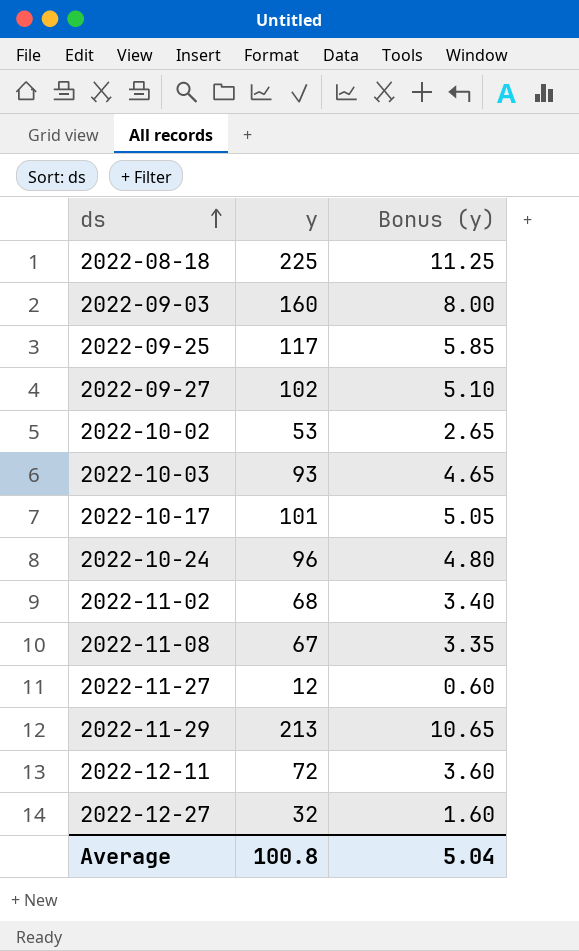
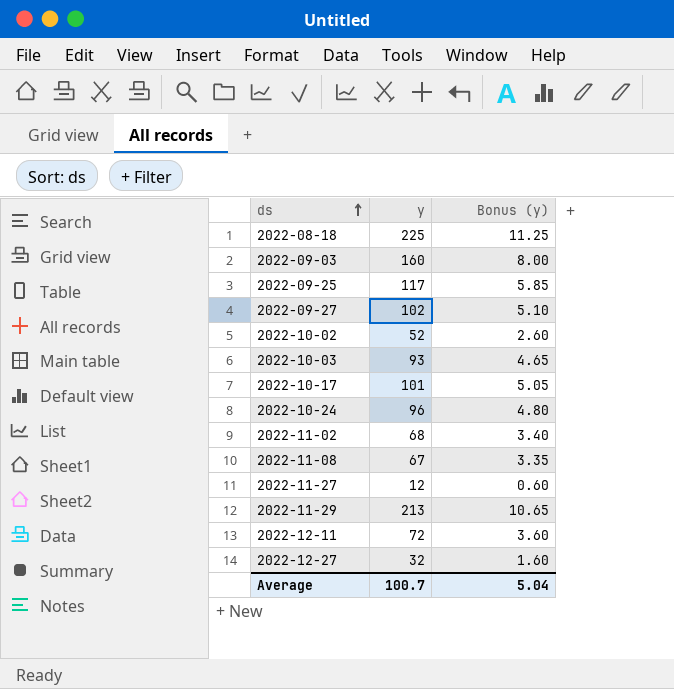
2022-10-02 | y: 53 -> 52
2022-10-02 | Bonus (y): 2.65 -> 2.60
Average | y: 100.8 -> 100.7

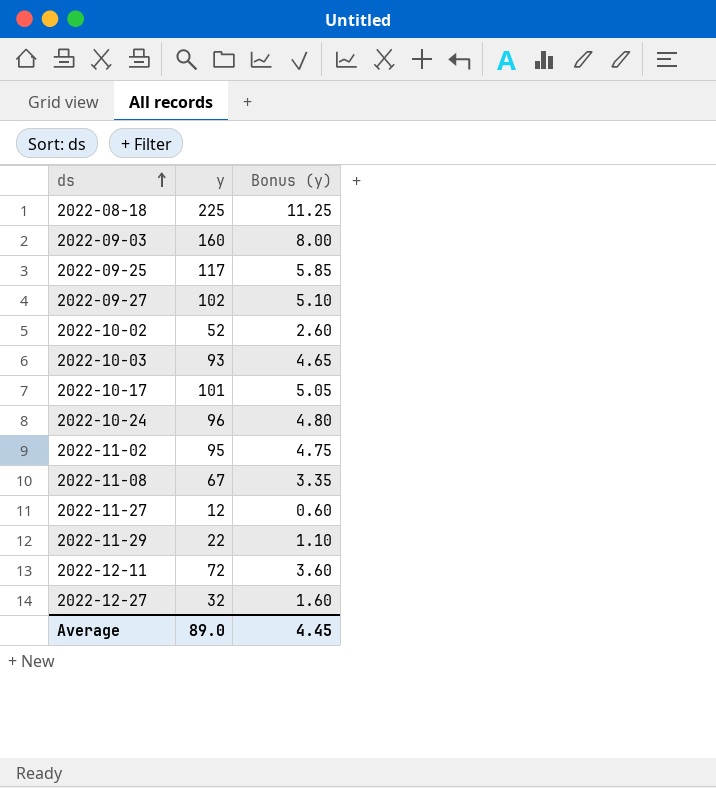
2022-11-02 | y: 68 -> 95
2022-11-02 | Bonus (y): 3.40 -> 4.75
2022-11-29 | y: 213 -> 22
2022-11-29 | Bonus (y): 10.65 -> 1.10
Average | y: 100.7 -> 89.0
Average | Bonus (y): 5.04 -> 4.45

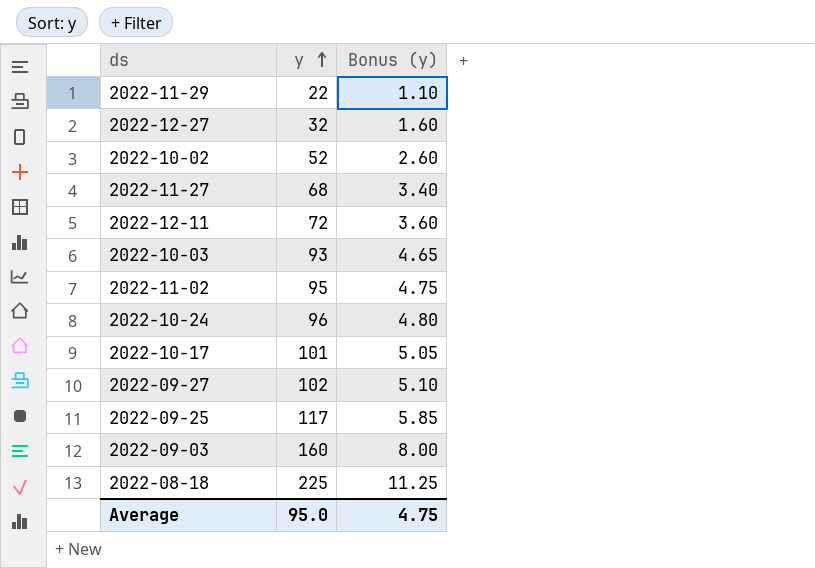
row order: ds ascending -> y ascending
row 2022-11-08: 67 | 3.35 -> none
2022-11-27 | y: 12 -> 68
2022-11-27 | Bonus (y): 0.60 -> 3.40
Average | y: 89.0 -> 95.0
Average | Bonus (y): 4.45 -> 4.75

